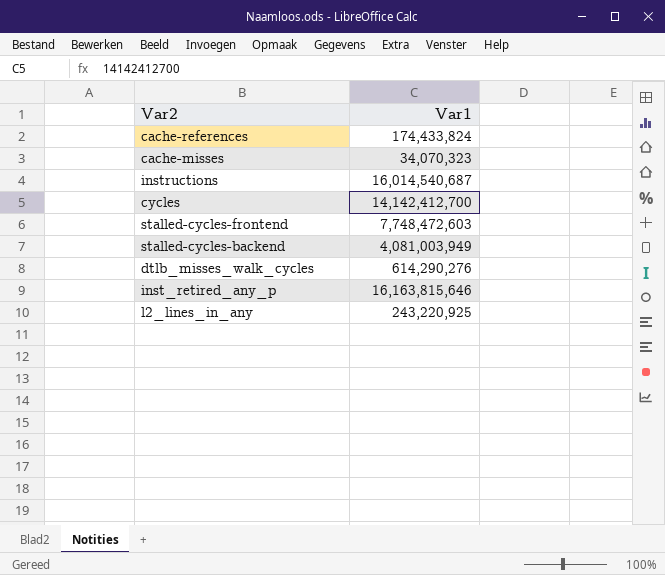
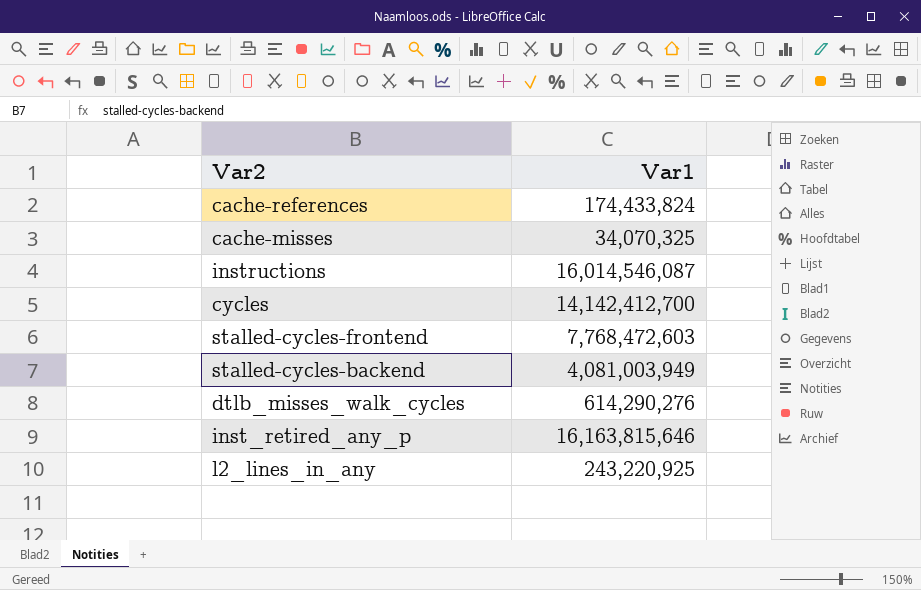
cache-misses | Var1: 34,070,323 -> 34,070,325
instructions | Var1: 16,014,540,687 -> 16,014,546,087
stalled-cycles-frontend | Var1: 7,748,472,603 -> 7,768,472,603

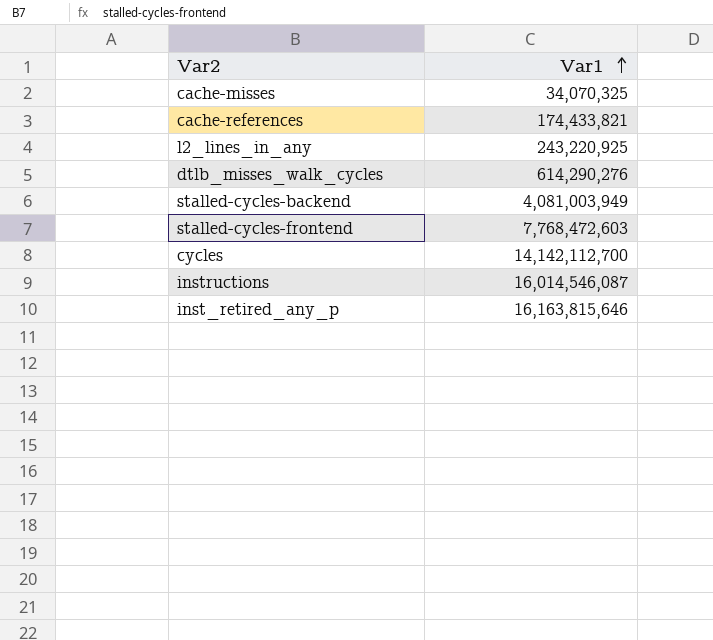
row order: none -> Var1 ascending
cache-references | Var1: 174,433,824 -> 174,433,821
cycles | Var1: 14,142,412,700 -> 14,142,112,700

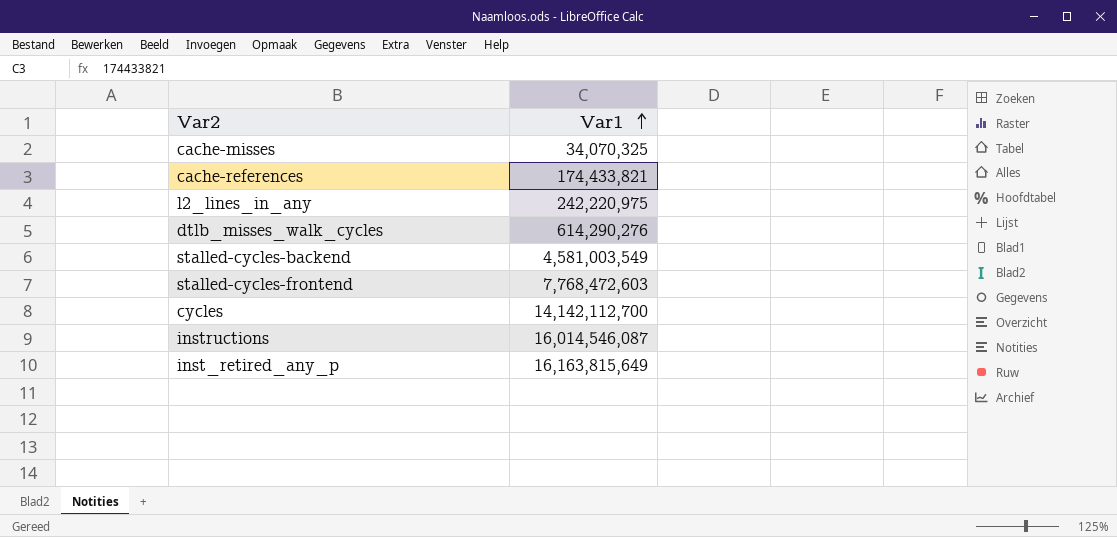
l2_lines_in_any | Var1: 243,220,925 -> 242,220,975
stalled-cycles-backend | Var1: 4,081,003,949 -> 4,581,003,549
inst_retired_any_p | Var1: 16,163,815,646 -> 16,163,815,649

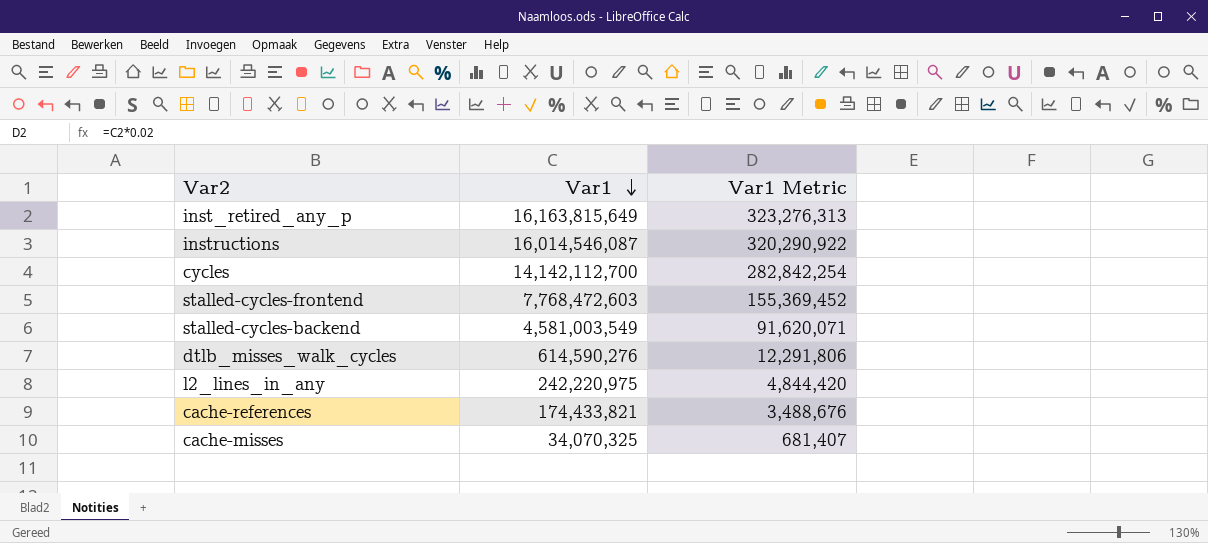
row order: Var1 ascending -> Var1 descending
column Var1 Metric | formula: none -> [Var1] * 0.02
dtlb_misses_walk_cycles | Var1: 614,290,276 -> 614,590,276

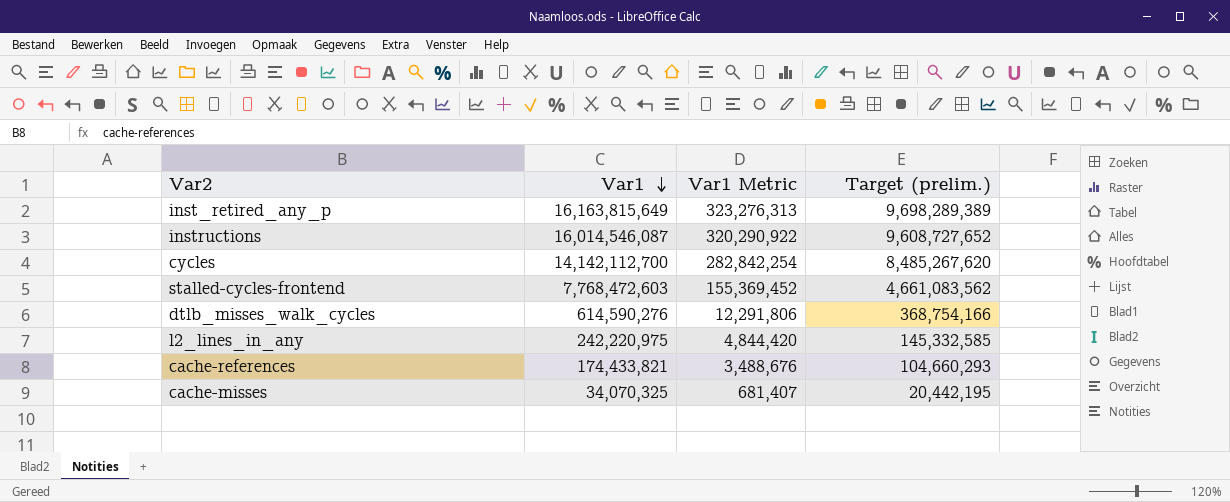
column Target (prelim.) | formula: none -> [Var1] * 0.6
row stalled-cycles-backend: 4,581,003,549 | 91,620,071 -> none

